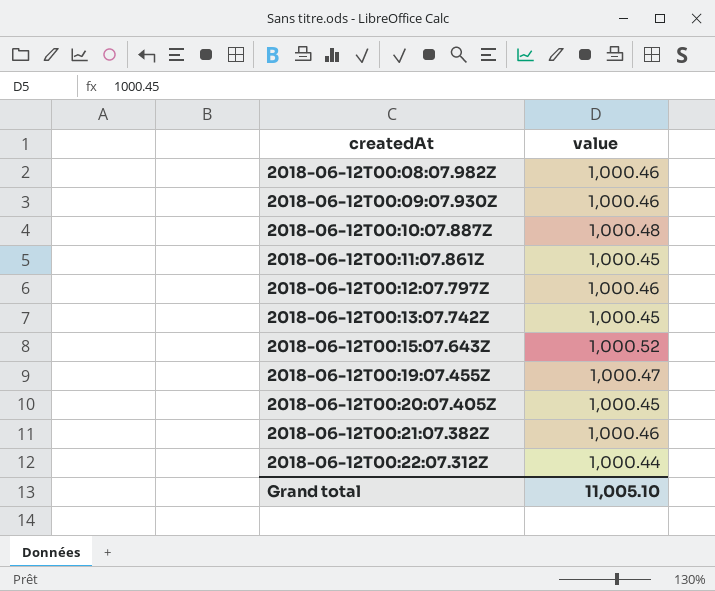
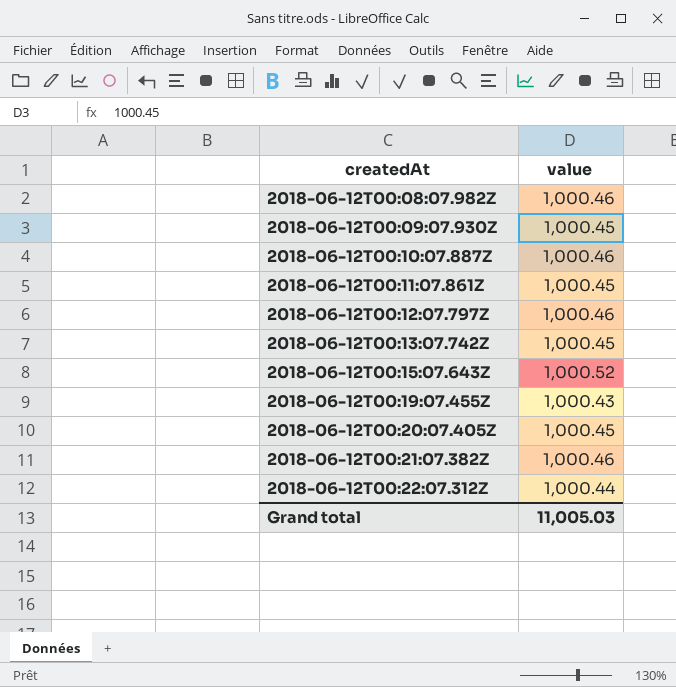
2018-06-12T00:09:07.930Z | value: 1,000.46 -> 1,000.45
2018-06-12T00:10:07.887Z | value: 1,000.48 -> 1,000.46
2018-06-12T00:19:07.455Z | value: 1,000.47 -> 1,000.43
Grand total | value: 11,005.10 -> 11,005.03

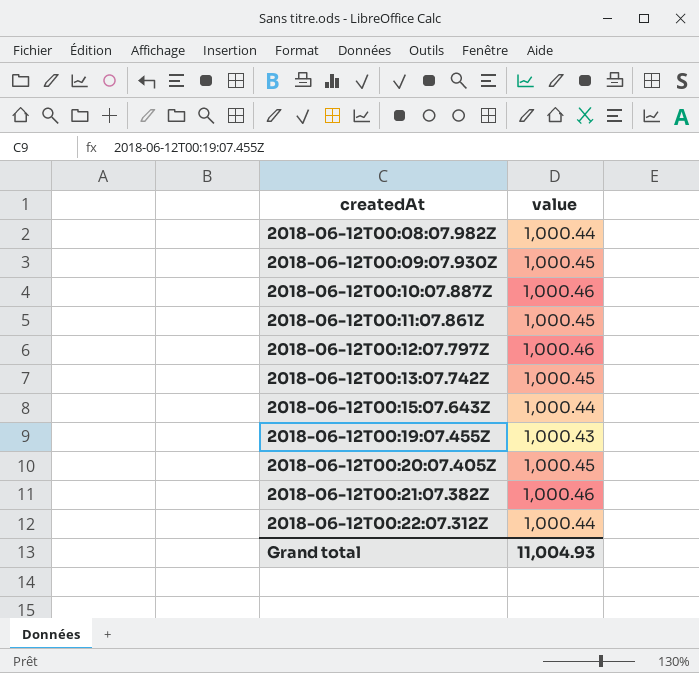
2018-06-12T00:08:07.982Z | value: 1,000.46 -> 1,000.44
2018-06-12T00:15:07.643Z | value: 1,000.52 -> 1,000.44
Grand total | value: 11,005.03 -> 11,004.93

